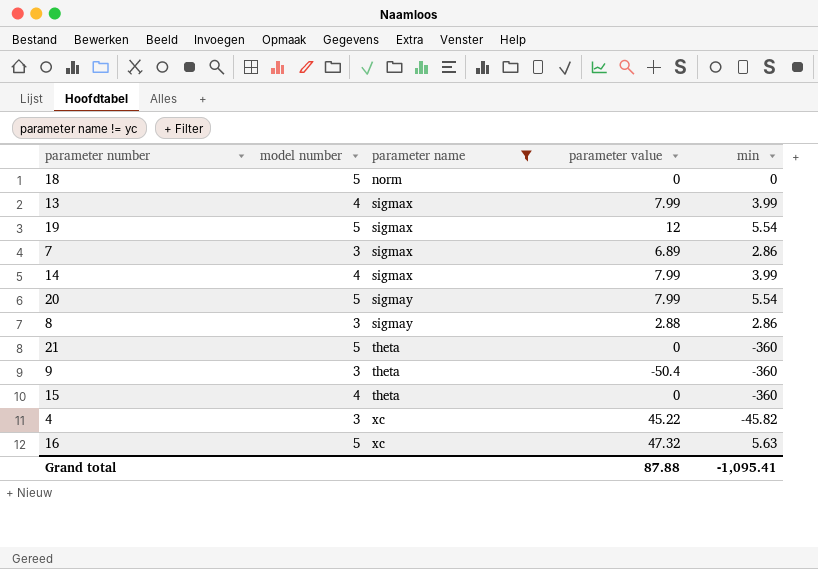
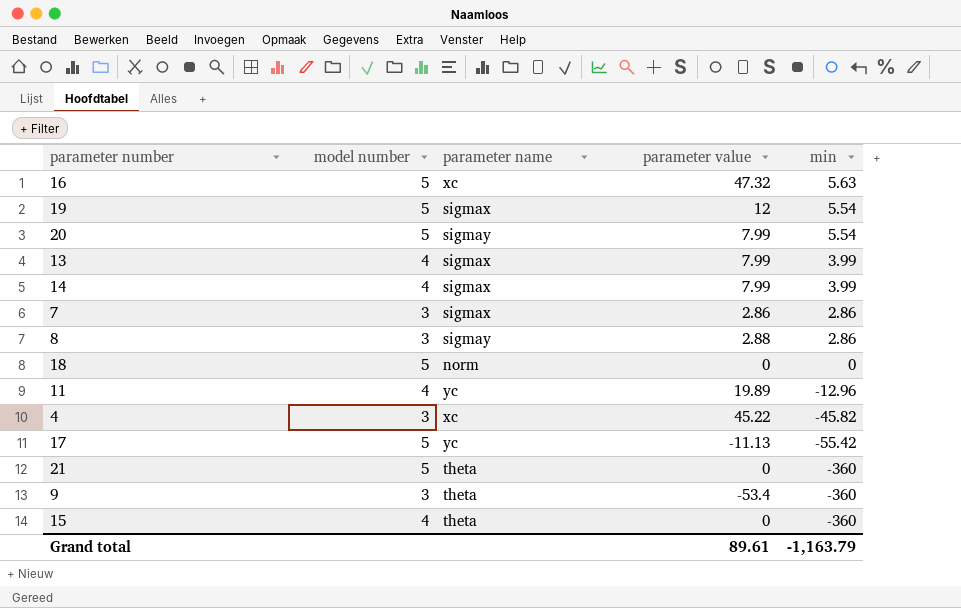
filter: parameter name != yc -> none
row order: parameter name ascending -> min descending
7 | parameter value: 6.89 -> 2.86
9 | parameter value: -50.4 -> -53.4
Grand total | parameter value: 87.88 -> 89.61
Grand total | min: -1,095.41 -> -1,163.79

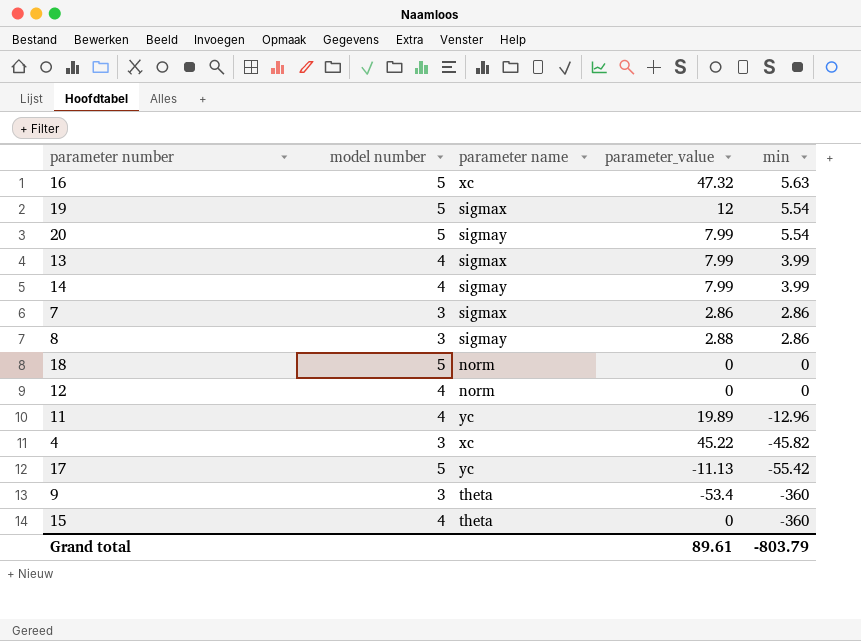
column name: parameter value -> parameter_value
row 21: 5 | theta | 0 | -360 -> none
14 | parameter name: sigmax -> sigmay
row 12: none -> 4 | norm | 0 | 0
Grand total | min: -1,163.79 -> -803.79

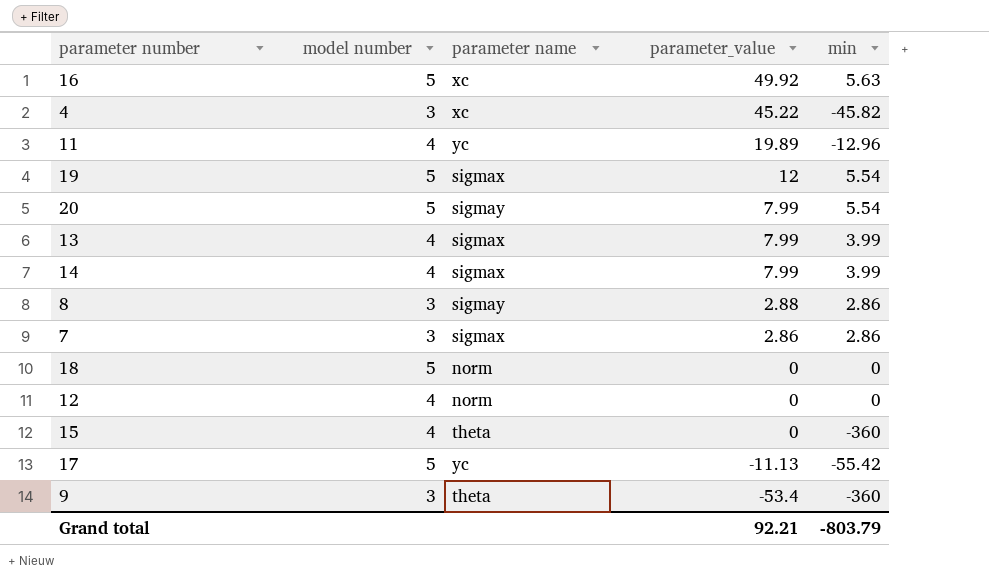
row order: min descending -> parameter_value descending
16 | parameter_value: 47.32 -> 49.92
14 | parameter name: sigmay -> sigmax
Grand total | parameter_value: 89.61 -> 92.21

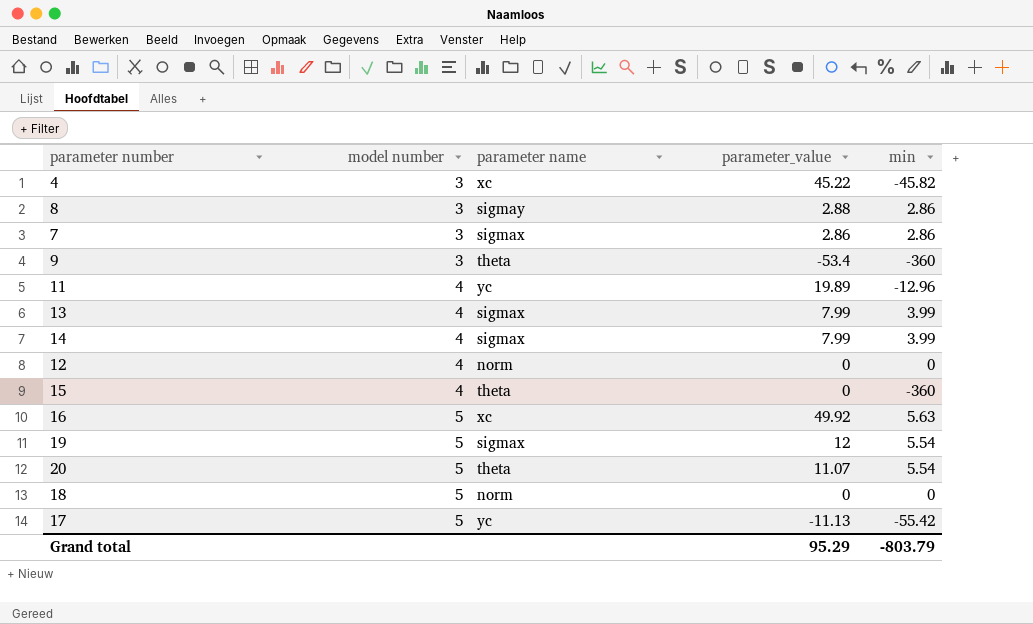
row order: parameter_value descending -> model number ascending
20 | parameter name: sigmay -> theta
20 | parameter_value: 7.99 -> 11.07
Grand total | parameter_value: 92.21 -> 95.29

